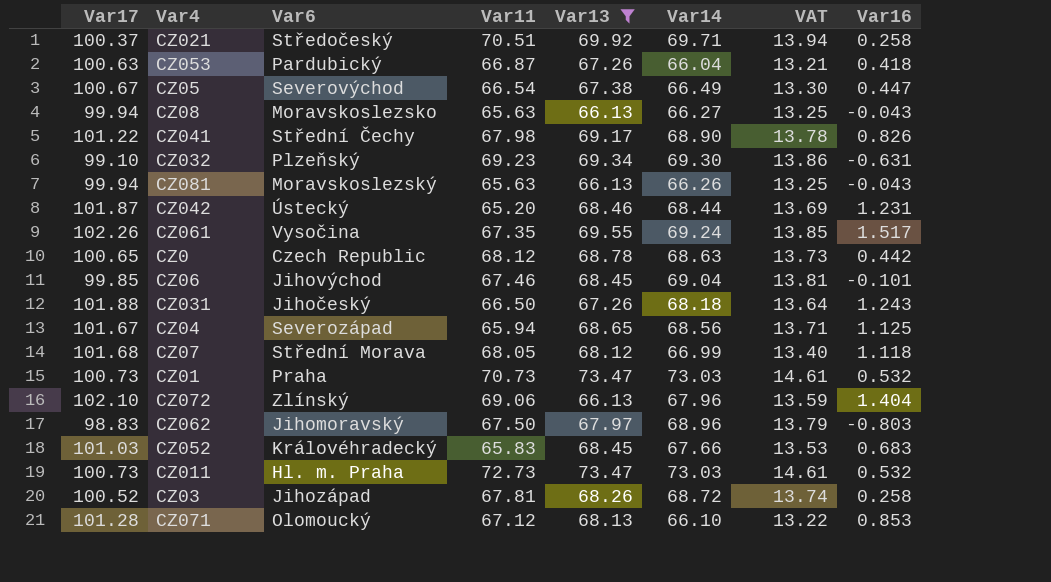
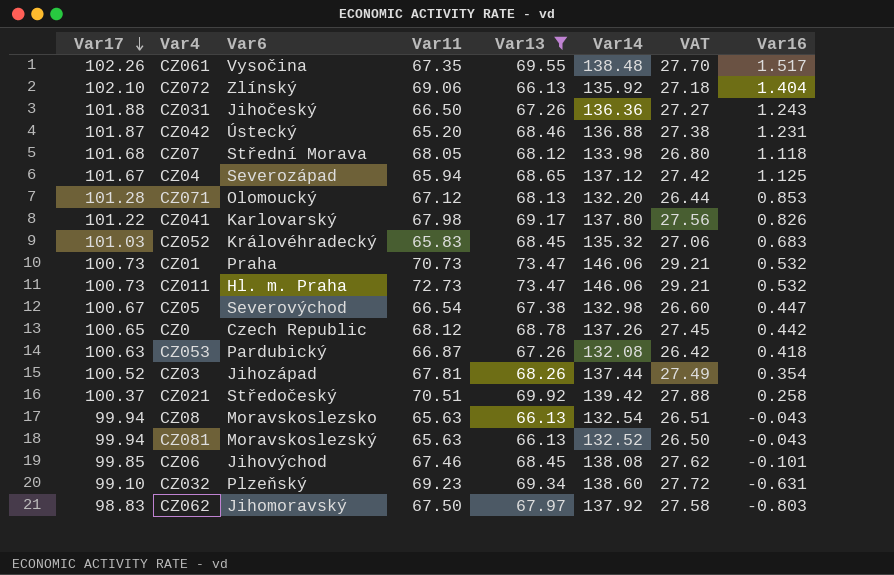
row order: none -> Var17 descending
CZ061 | Var14: 69.24 -> 138.48
CZ061 | VAT: 13.85 -> 27.70
CZ072 | Var14: 67.96 -> 135.92
CZ072 | VAT: 13.59 -> 27.18
CZ031 | Var14: 68.18 -> 136.36
CZ031 | VAT: 13.64 -> 27.27
CZ042 | Var14: 68.44 -> 136.88
CZ042 | VAT: 13.69 -> 27.38
CZ07 | Var14: 66.99 -> 133.98
CZ07 | VAT: 13.40 -> 26.80
CZ04 | Var14: 68.56 -> 137.12
CZ04 | VAT: 13.71 -> 27.42
CZ071 | Var14: 66.10 -> 132.20
CZ071 | VAT: 13.22 -> 26.44
CZ041 | Var6: Střední Čechy -> Karlovarský
CZ041 | Var14: 68.90 -> 137.80
CZ041 | VAT: 13.78 -> 27.56
CZ052 | Var14: 67.66 -> 135.32
CZ052 | VAT: 13.53 -> 27.06
CZ01 | Var14: 73.03 -> 146.06
CZ01 | VAT: 14.61 -> 29.21
CZ011 | Var14: 73.03 -> 146.06
CZ011 | VAT: 14.61 -> 29.21
CZ05 | Var14: 66.49 -> 132.98
CZ05 | VAT: 13.30 -> 26.60
CZ0 | Var14: 68.63 -> 137.26
CZ0 | VAT: 13.73 -> 27.45
CZ053 | Var14: 66.04 -> 132.08
CZ053 | VAT: 13.21 -> 26.42
CZ03 | Var14: 68.72 -> 137.44
CZ03 | VAT: 13.74 -> 27.49
CZ03 | Var16: 0.258 -> 0.354
CZ021 | Var14: 69.71 -> 139.42
CZ021 | VAT: 13.94 -> 27.88
CZ08 | Var14: 66.27 -> 132.54
CZ08 | VAT: 13.25 -> 26.51
CZ081 | Var14: 66.26 -> 132.52
CZ081 | VAT: 13.25 -> 26.50
CZ06 | Var14: 69.04 -> 138.08
CZ06 | VAT: 13.81 -> 27.62
CZ032 | Var14: 69.30 -> 138.60
CZ032 | VAT: 13.86 -> 27.72
CZ062 | Var14: 68.96 -> 137.92
CZ062 | VAT: 13.79 -> 27.58

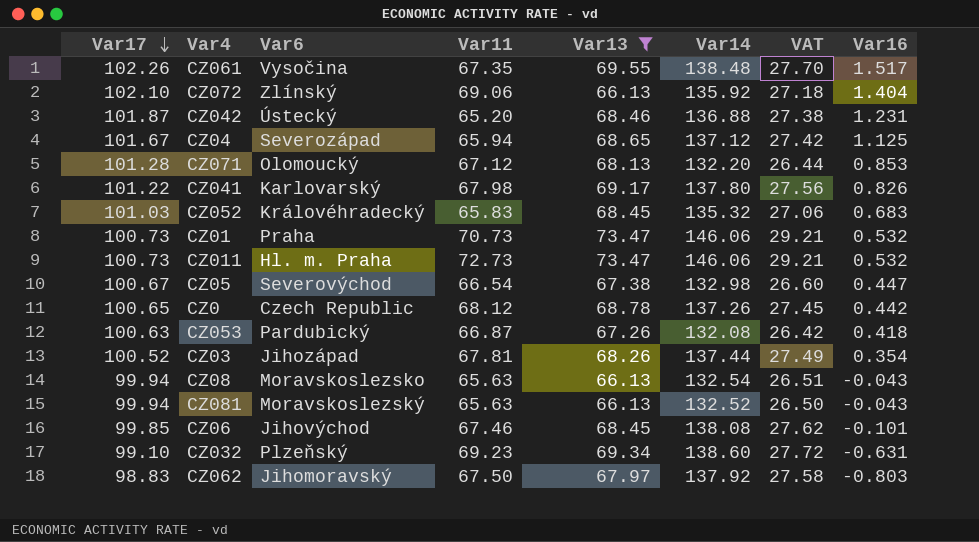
row CZ031: 101.88 | Jihočeský | 66.50 | 67.26 | 136.36 | 27.27 | 1.243 -> none
row CZ07: 101.68 | Střední Morava | 68.05 | 68.12 | 133.98 | 26.80 | 1.118 -> none
row CZ021: 100.37 | Středočeský | 70.51 | 69.92 | 139.42 | 27.88 | 0.258 -> none

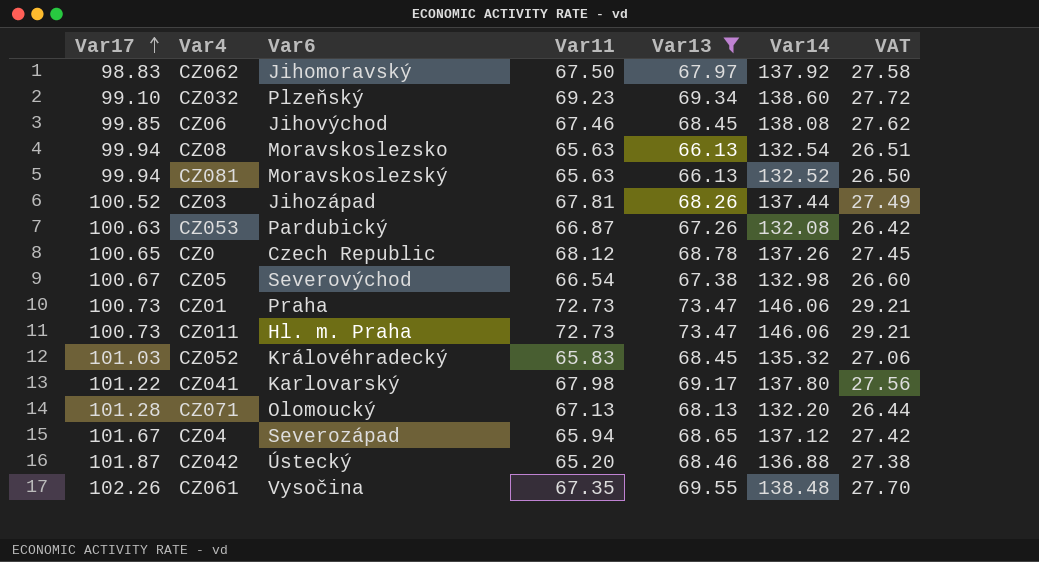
row order: Var17 descending -> Var17 ascending
column Var16 | position: 8 -> none
row CZ072: 102.10 | Zlínský | 69.06 | 66.13 | 135.92 | 27.18 | 1.404 -> none
CZ01 | Var11: 70.73 -> 72.73
CZ071 | Var11: 67.12 -> 67.13

